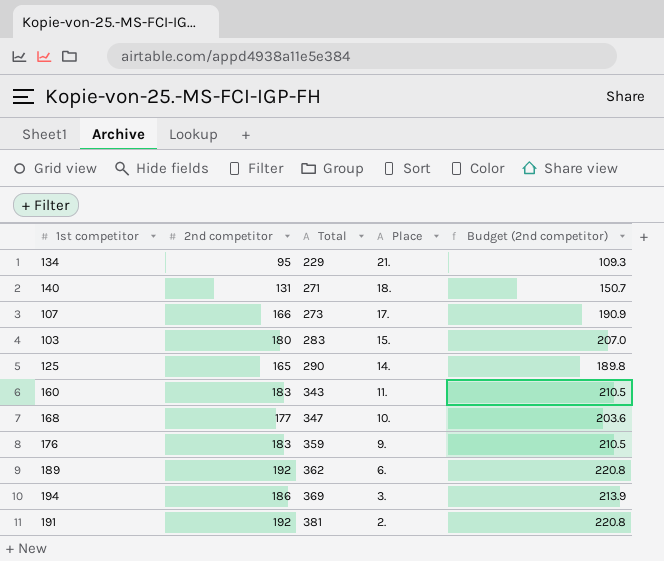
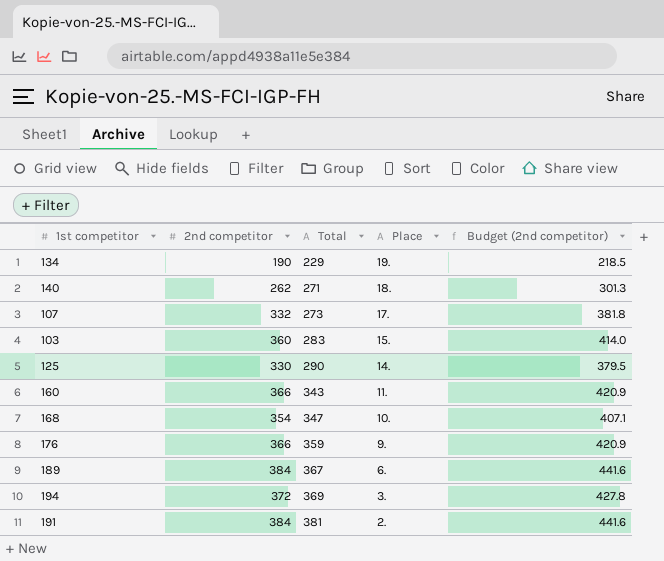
134 | 2nd competitor: 95 -> 190
134 | Place: 21. -> 19.
134 | Budget (2nd competitor): 109.3 -> 218.5
140 | 2nd competitor: 131 -> 262
140 | Budget (2nd competitor): 150.7 -> 301.3
107 | 2nd competitor: 166 -> 332
107 | Budget (2nd competitor): 190.9 -> 381.8
103 | 2nd competitor: 180 -> 360
103 | Budget (2nd competitor): 207.0 -> 414.0
125 | 2nd competitor: 165 -> 330
125 | Budget (2nd competitor): 189.8 -> 379.5
160 | 2nd competitor: 183 -> 366
160 | Budget (2nd competitor): 210.5 -> 420.9
168 | 2nd competitor: 177 -> 354
168 | Budget (2nd competitor): 203.6 -> 407.1
176 | 2nd competitor: 183 -> 366
176 | Budget (2nd competitor): 210.5 -> 420.9
189 | 2nd competitor: 192 -> 384
189 | Total: 362 -> 367
189 | Budget (2nd competitor): 220.8 -> 441.6
194 | 2nd competitor: 186 -> 372
194 | Budget (2nd competitor): 213.9 -> 427.8
191 | 2nd competitor: 192 -> 384
191 | Budget (2nd competitor): 220.8 -> 441.6

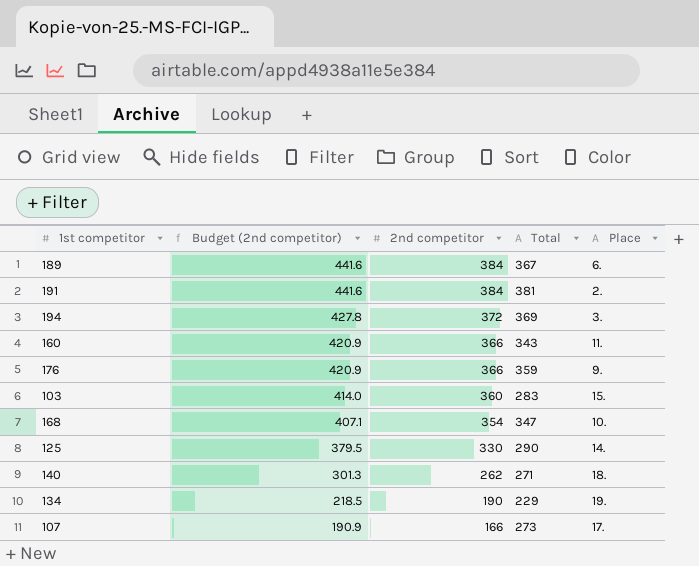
row order: Total ascending -> Budget (2nd competitor) descending
column Budget (2nd competitor) | position: 5 -> 2
107 | Budget (2nd competitor): 381.8 -> 190.9
107 | 2nd competitor: 332 -> 166

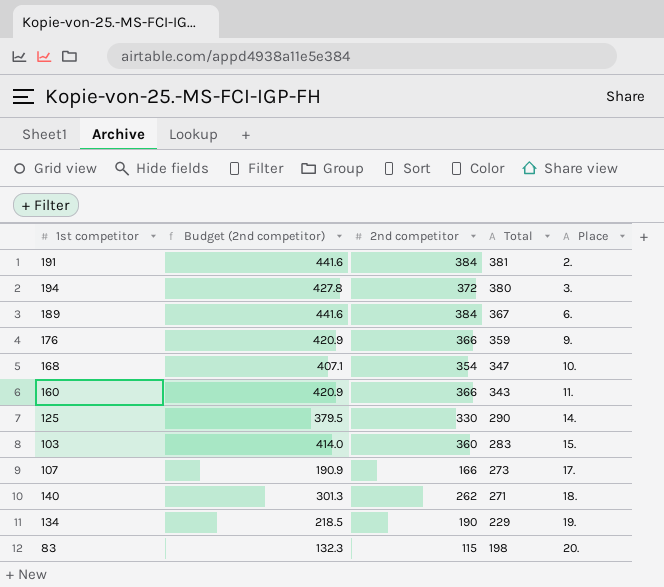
row order: Budget (2nd competitor) descending -> Total descending
194 | Total: 369 -> 380
row 83: none -> 132.3 | 115 | 198 | 20.

